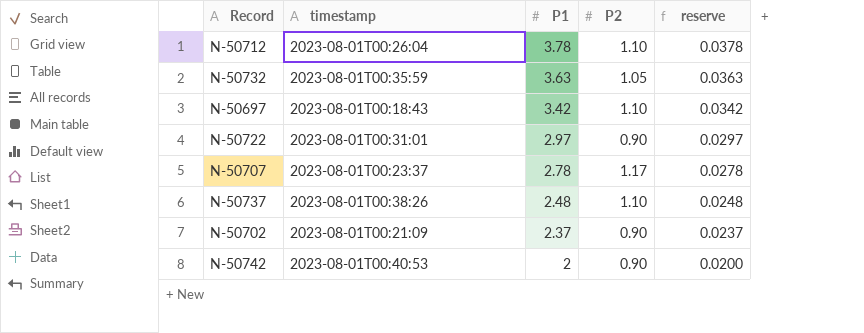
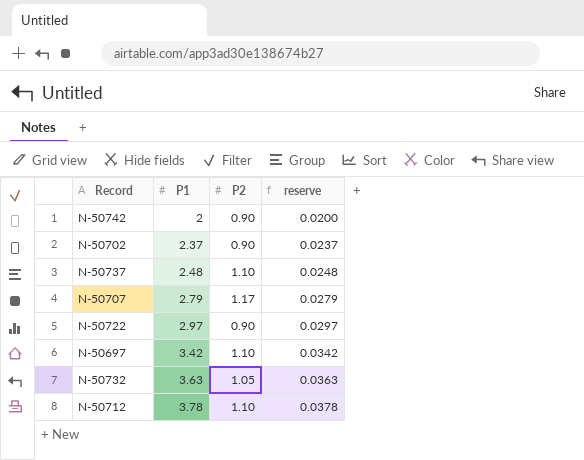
row order: P1 descending -> P1 ascending
column timestamp | position: 2 -> none
N-50707 | P1: 2.78 -> 2.79
N-50707 | reserve: 0.0278 -> 0.0279

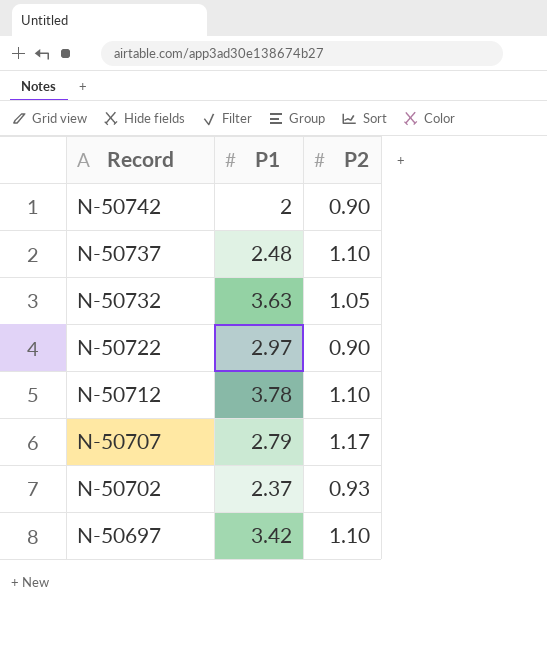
row order: P1 ascending -> Record descending
column reserve | formula: [P1] * 0.01 -> none
N-50702 | P2: 0.90 -> 0.93

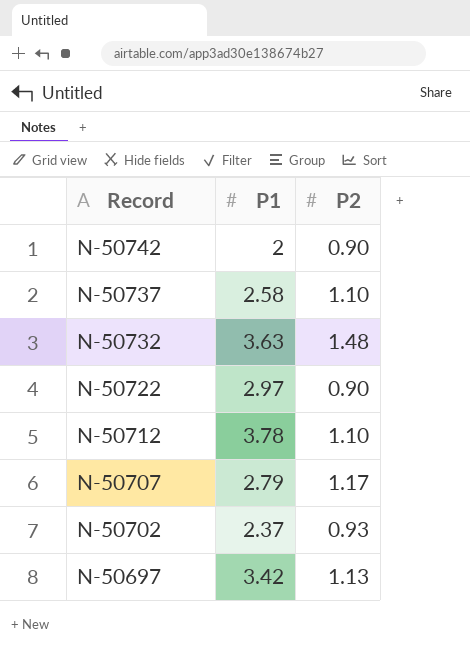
N-50737 | P1: 2.48 -> 2.58
N-50732 | P2: 1.05 -> 1.48
N-50697 | P2: 1.10 -> 1.13

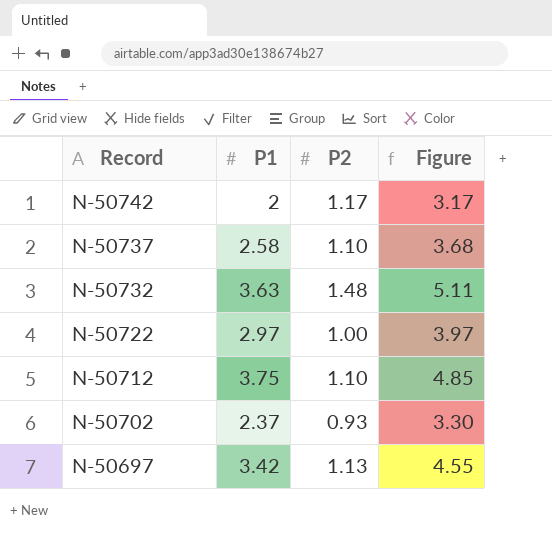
column Figure | formula: none -> [P1] + [P2]
row N-50707: 2.79 | 1.17 -> none
N-50742 | P2: 0.90 -> 1.17
N-50722 | P2: 0.90 -> 1.00
N-50712 | P1: 3.78 -> 3.75

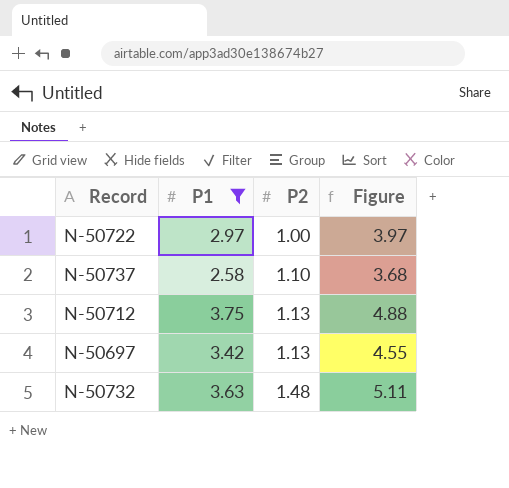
filter: none -> P1 >= 2.58
row order: Record descending -> P2 ascending
N-50712 | P2: 1.10 -> 1.13
N-50712 | Figure: 4.85 -> 4.88

